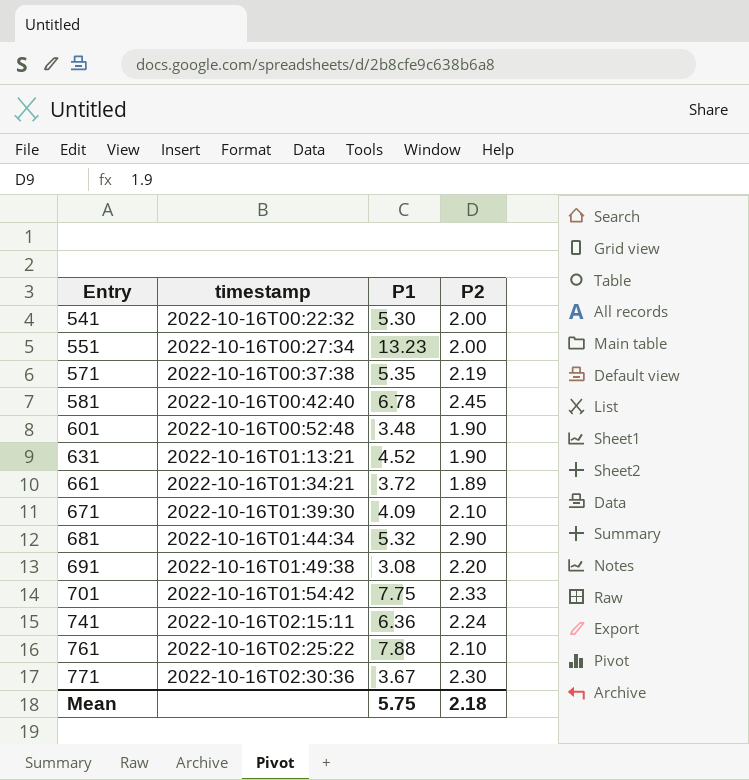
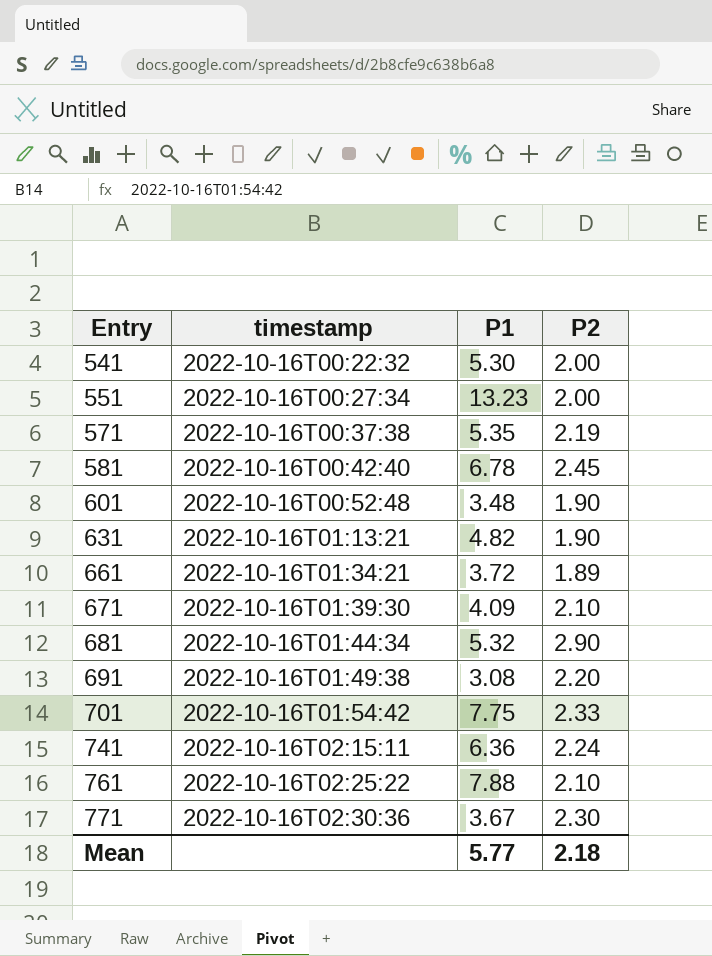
631 | P1: 4.52 -> 4.82
Mean | P1: 5.75 -> 5.77

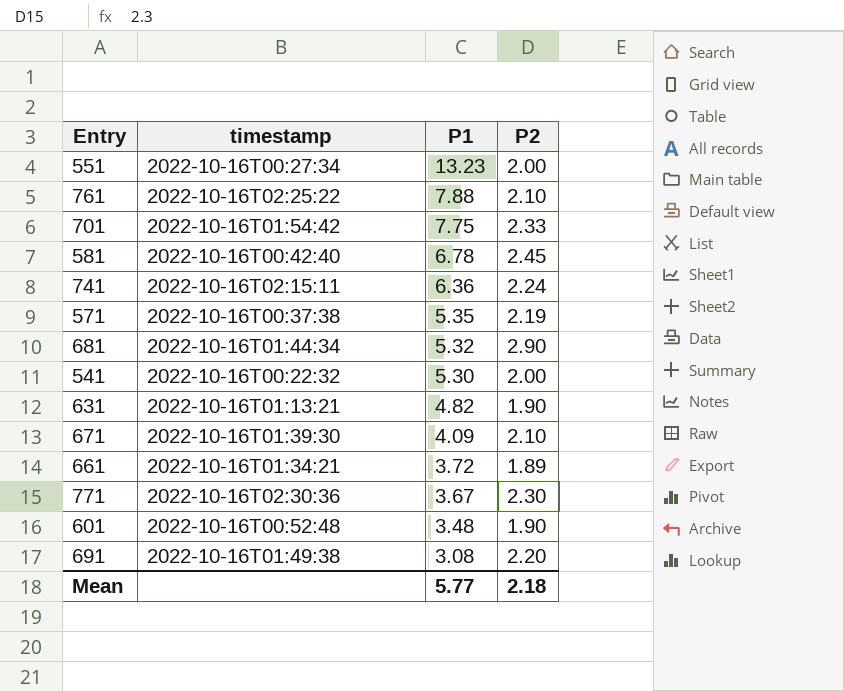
row order: Entry ascending -> P1 descending

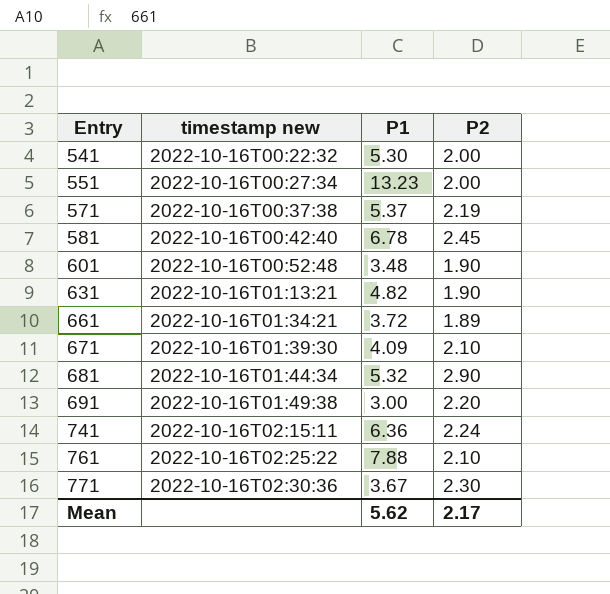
row order: P1 descending -> Entry ascending
column name: timestamp -> timestamp new
row 701: 2022-10-16T01:54:42 | 7.75 | 2.33 -> none
571 | P1: 5.35 -> 5.37
691 | P1: 3.08 -> 3.00
Mean | P1: 5.77 -> 5.62
Mean | P2: 2.18 -> 2.17

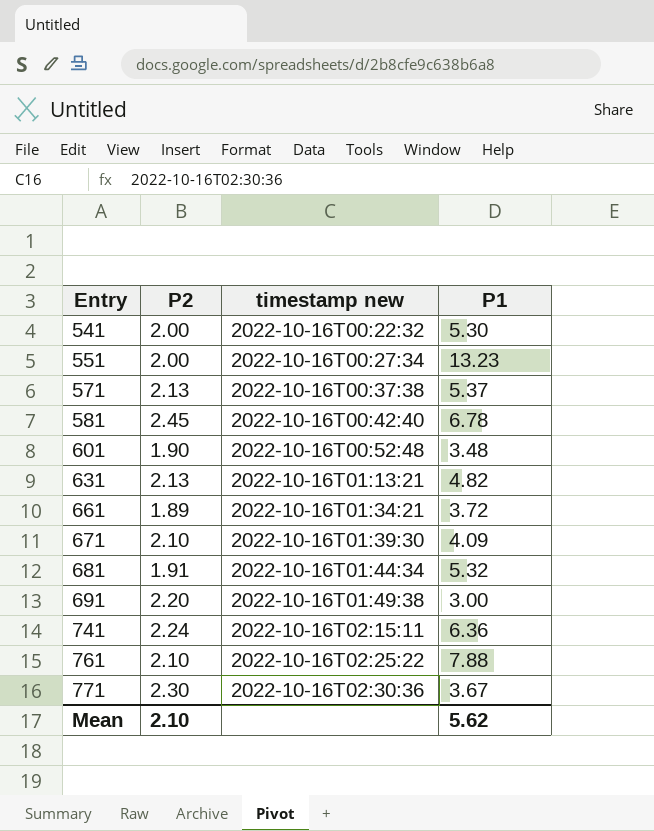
column P2 | position: 4 -> 2
571 | P2: 2.19 -> 2.13
631 | P2: 1.90 -> 2.13
681 | P2: 2.90 -> 1.91
Mean | P2: 2.17 -> 2.10

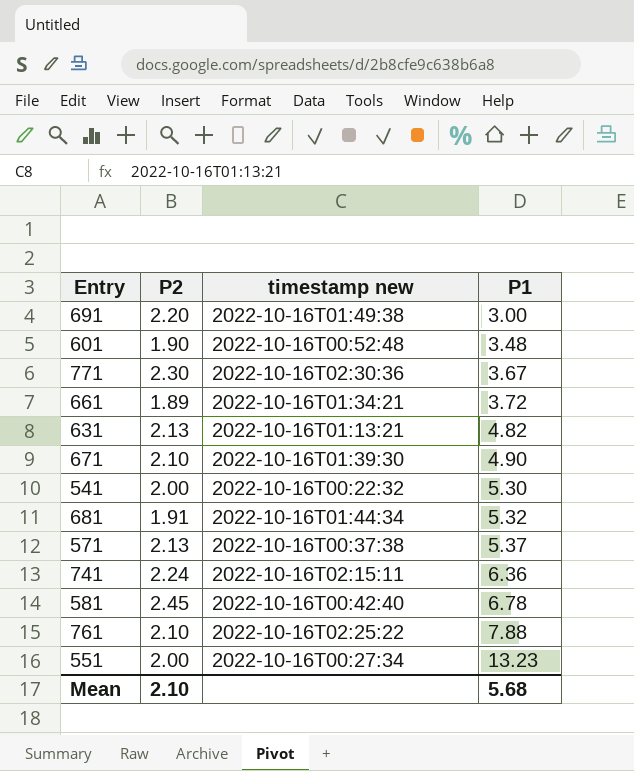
row order: Entry ascending -> P1 ascending
671 | P1: 4.09 -> 4.90
Mean | P1: 5.62 -> 5.68

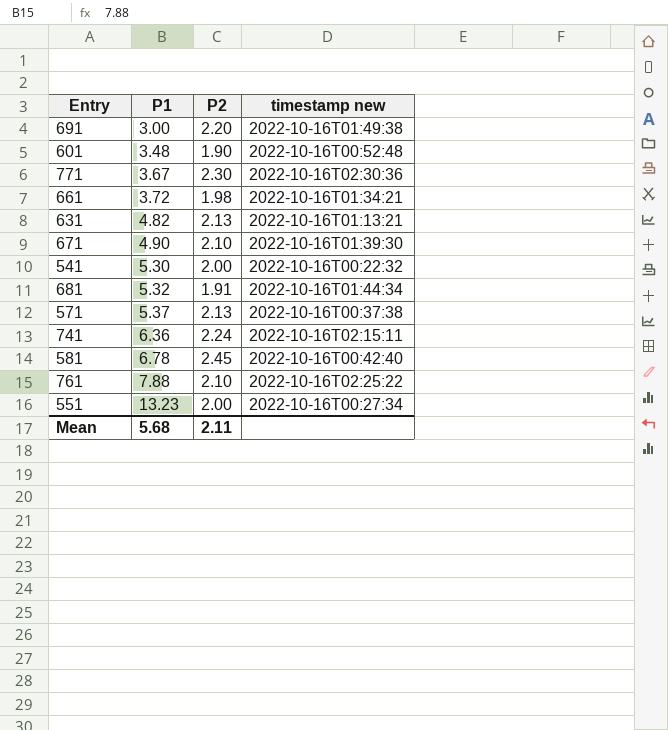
column P1 | position: 4 -> 2
661 | P2: 1.89 -> 1.98
Mean | P2: 2.10 -> 2.11

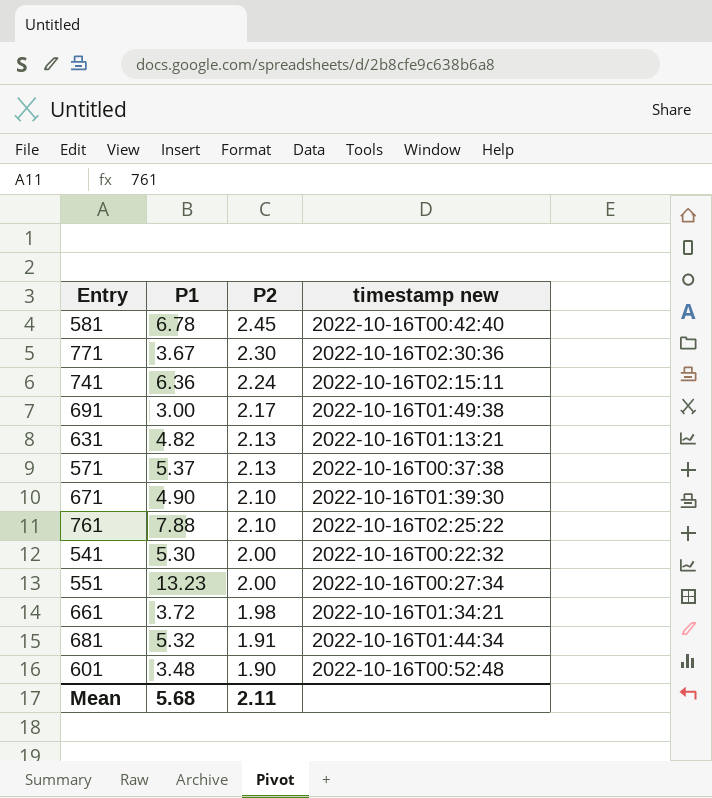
row order: P1 ascending -> P2 descending
691 | P2: 2.20 -> 2.17

